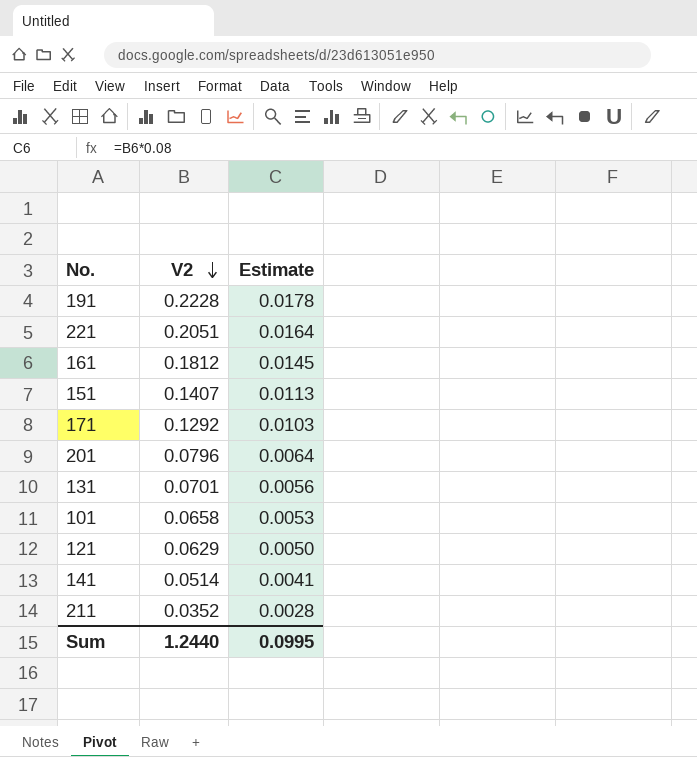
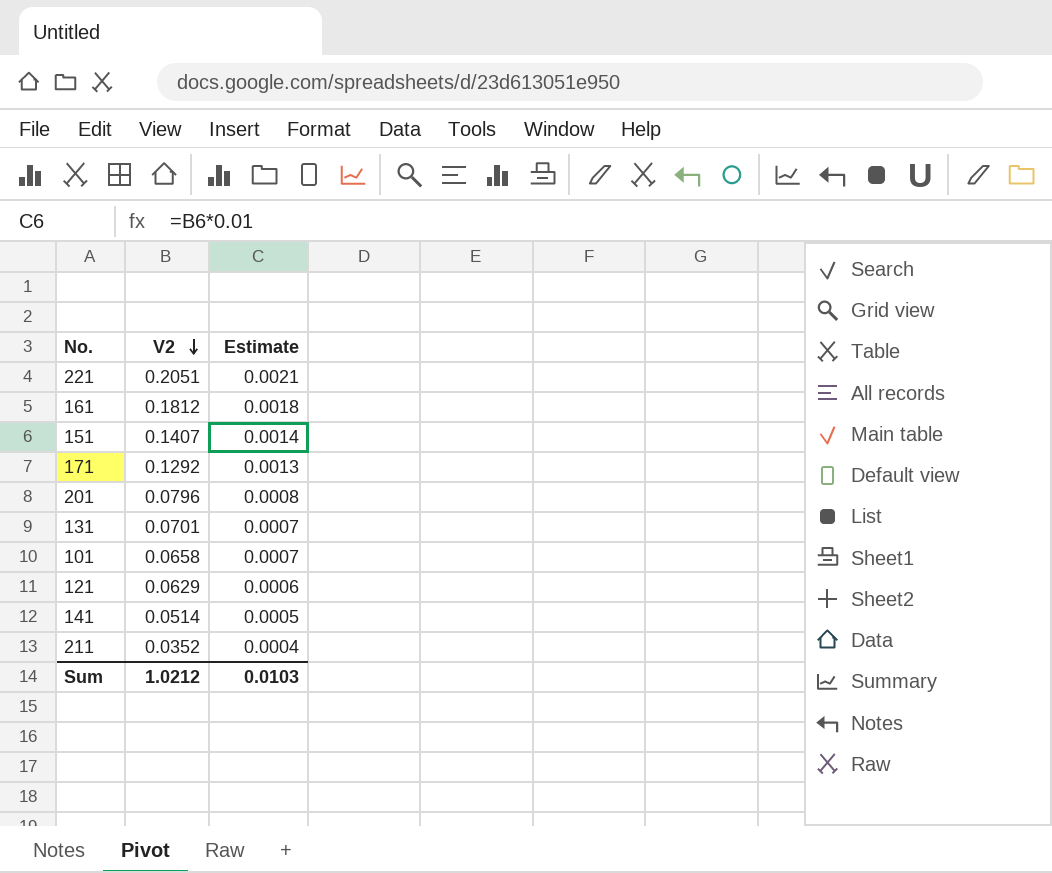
column Estimate | formula: [V2] * 0.08 -> [V2] * 0.01
row 191: 0.2228 | 0.0178 -> none
Sum | V2: 1.2440 -> 1.0212
Sum | Estimate: 0.0995 -> 0.0103

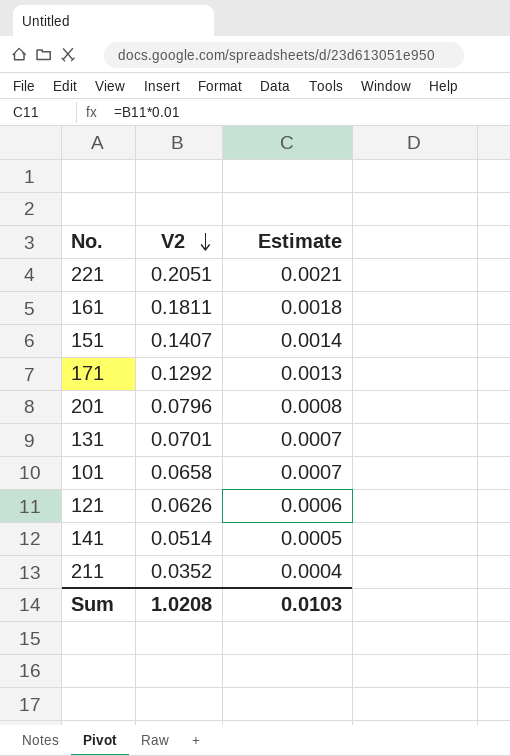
161 | V2: 0.1812 -> 0.1811
121 | V2: 0.0629 -> 0.0626
Sum | V2: 1.0212 -> 1.0208

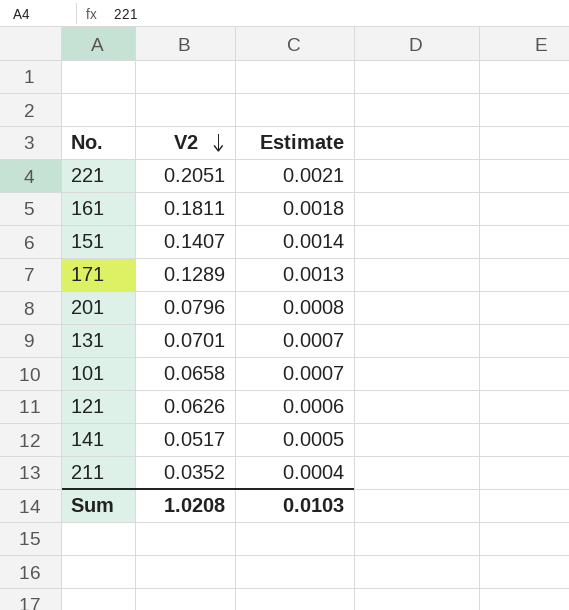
171 | V2: 0.1292 -> 0.1289
141 | V2: 0.0514 -> 0.0517

